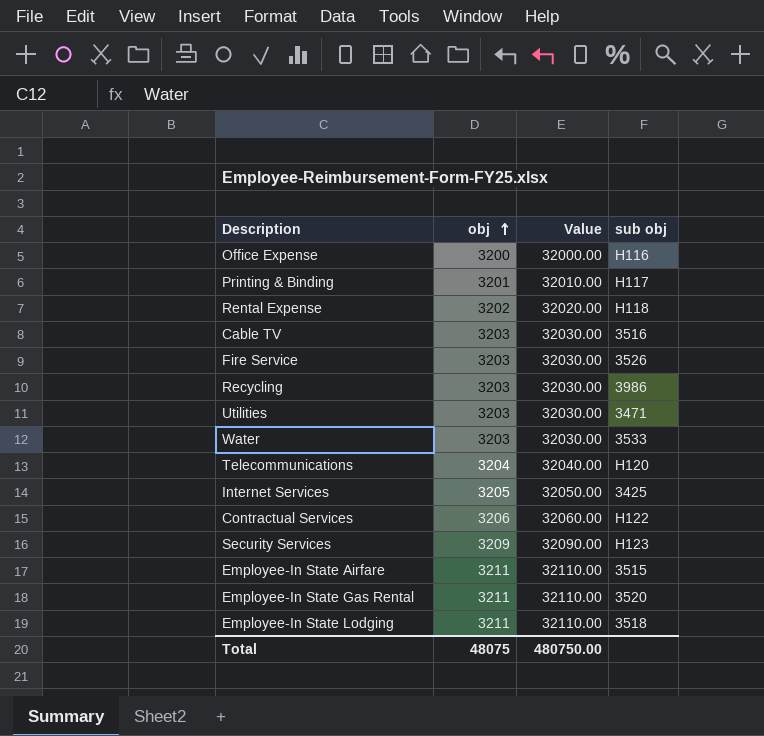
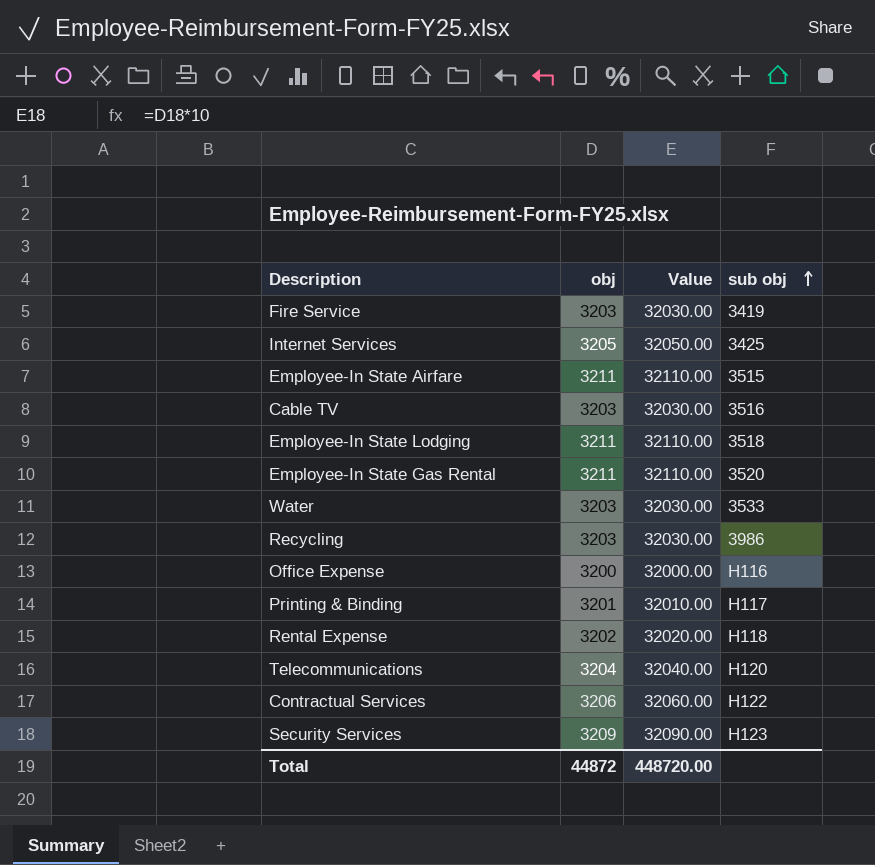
row order: obj ascending -> sub obj ascending
row Utilities: 3203 | 32030.00 | 3471 -> none
Fire Service | sub obj: 3526 -> 3419
Total | obj: 48075 -> 44872
Total | Value: 480750.00 -> 448720.00

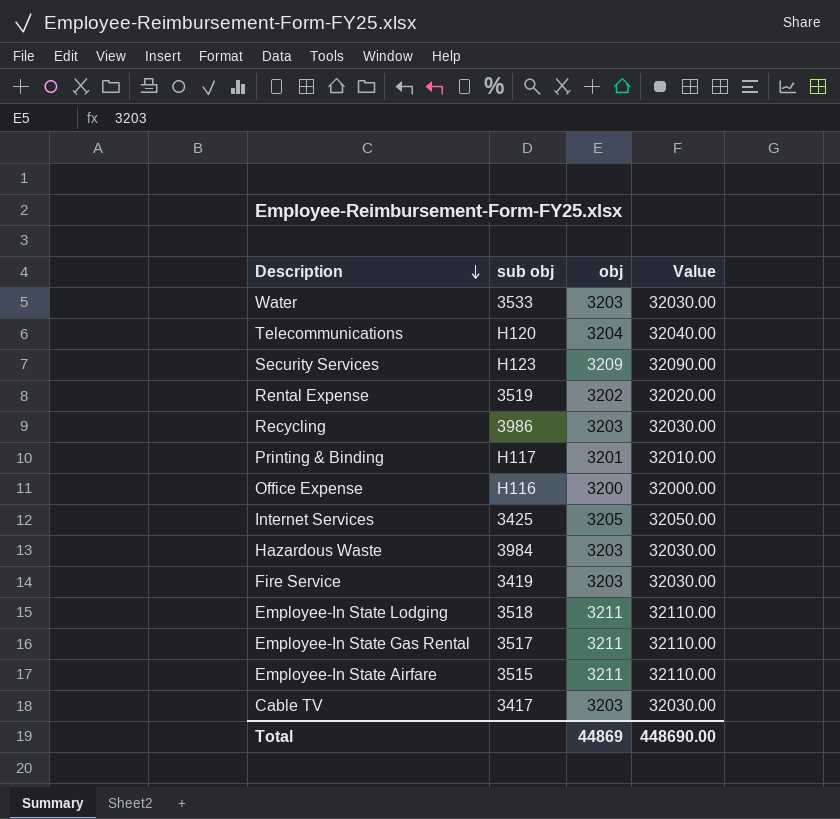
row order: sub obj ascending -> Description descending
column sub obj | position: 4 -> 2
row Contractual Services: 3206 | 32060.00 | H122 -> none
Rental Expense | sub obj: H118 -> 3519
row Hazardous Waste: none -> 3984 | 3203 | 32030.00
Employee-In State Gas Rental | sub obj: 3520 -> 3517
Cable TV | sub obj: 3516 -> 3417
Total | obj: 44872 -> 44869
Total | Value: 448720.00 -> 448690.00

